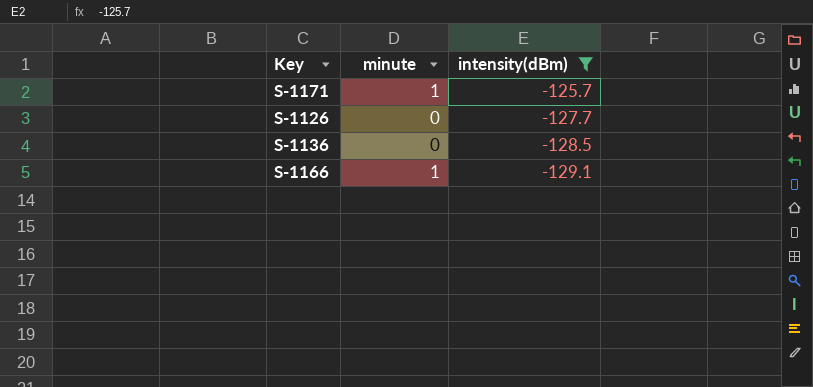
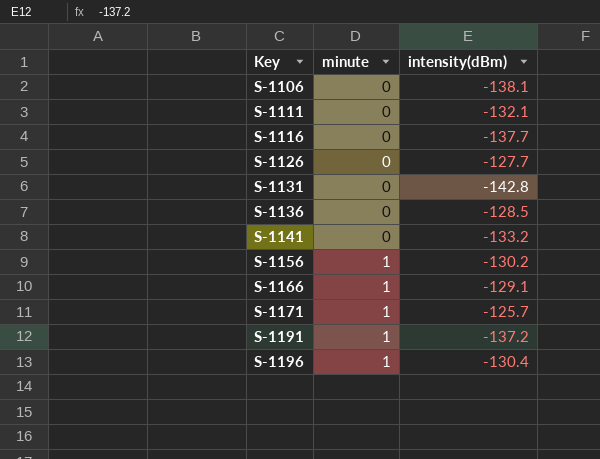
filter: intensity(dBm) >= -129.1 -> none
row order: intensity(dBm) descending -> Key ascending

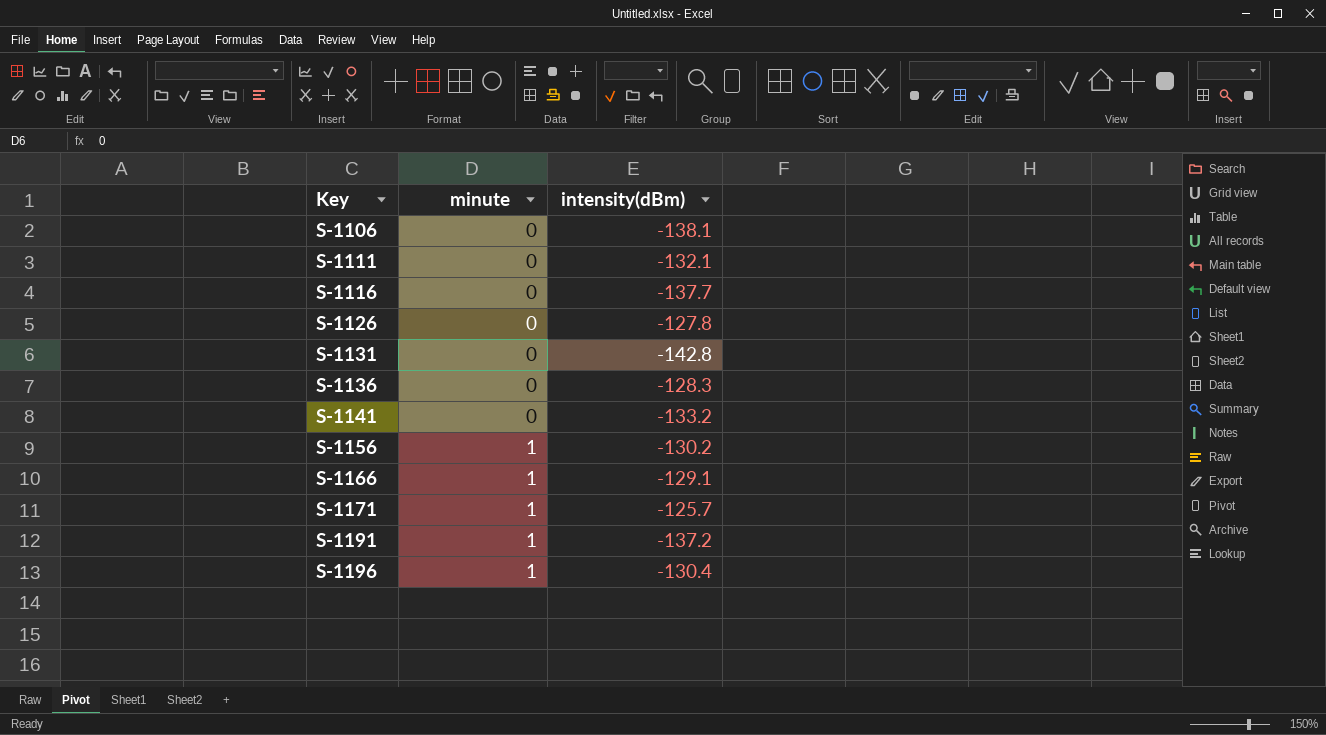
S-1126 | intensity(dBm): -127.7 -> -127.8
S-1136 | intensity(dBm): -128.5 -> -128.3

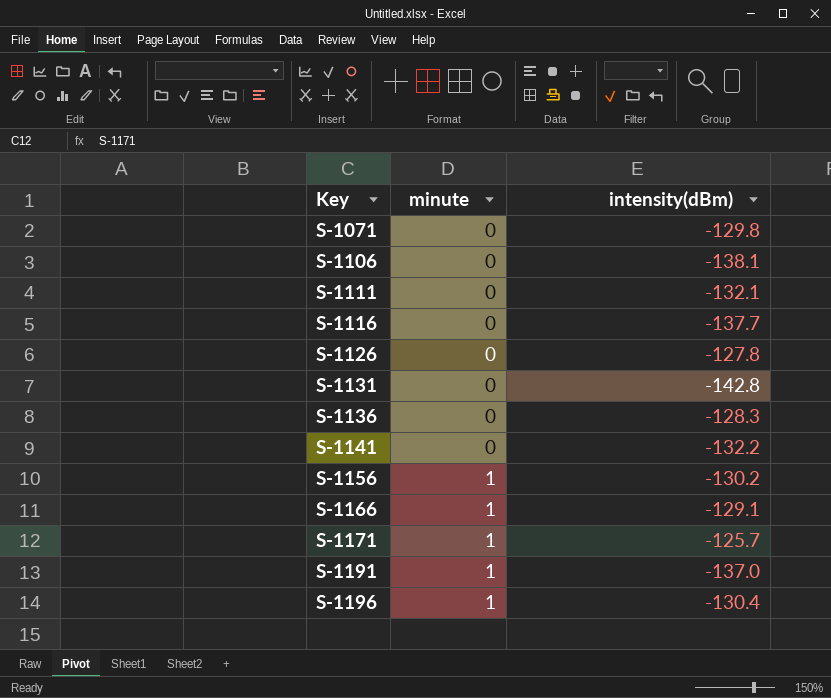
row S-1071: none -> 0 | -129.8
S-1141 | intensity(dBm): -133.2 -> -132.2
S-1191 | intensity(dBm): -137.2 -> -137.0

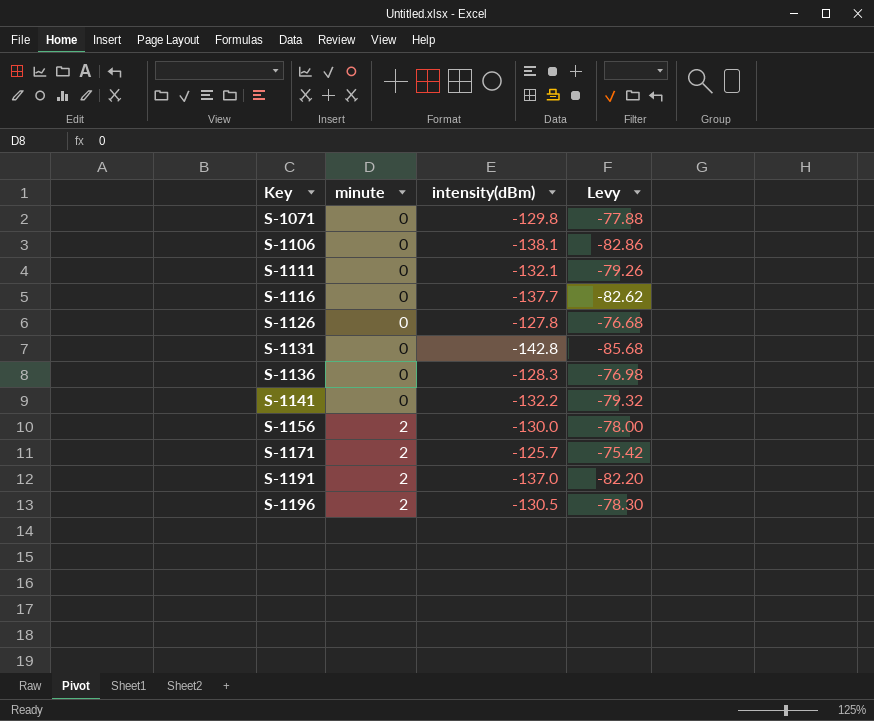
column Levy | formula: none -> [intensity(dBm)] * 0.6
row S-1166: 1 | -129.1 -> none
S-1156 | minute: 1 -> 2
S-1156 | intensity(dBm): -130.2 -> -130.0
S-1171 | minute: 1 -> 2
S-1191 | minute: 1 -> 2
S-1196 | minute: 1 -> 2
S-1196 | intensity(dBm): -130.4 -> -130.5

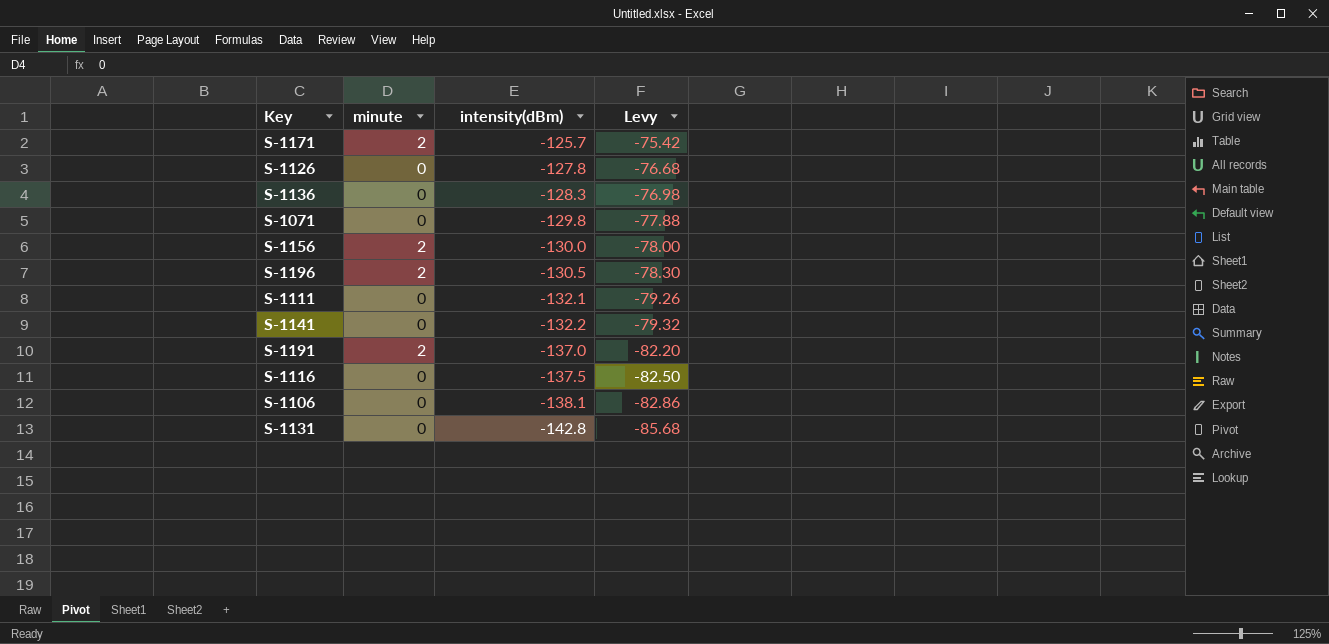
row order: Key ascending -> intensity(dBm) descending
S-1116 | intensity(dBm): -137.7 -> -137.5
S-1116 | Levy: -82.62 -> -82.50

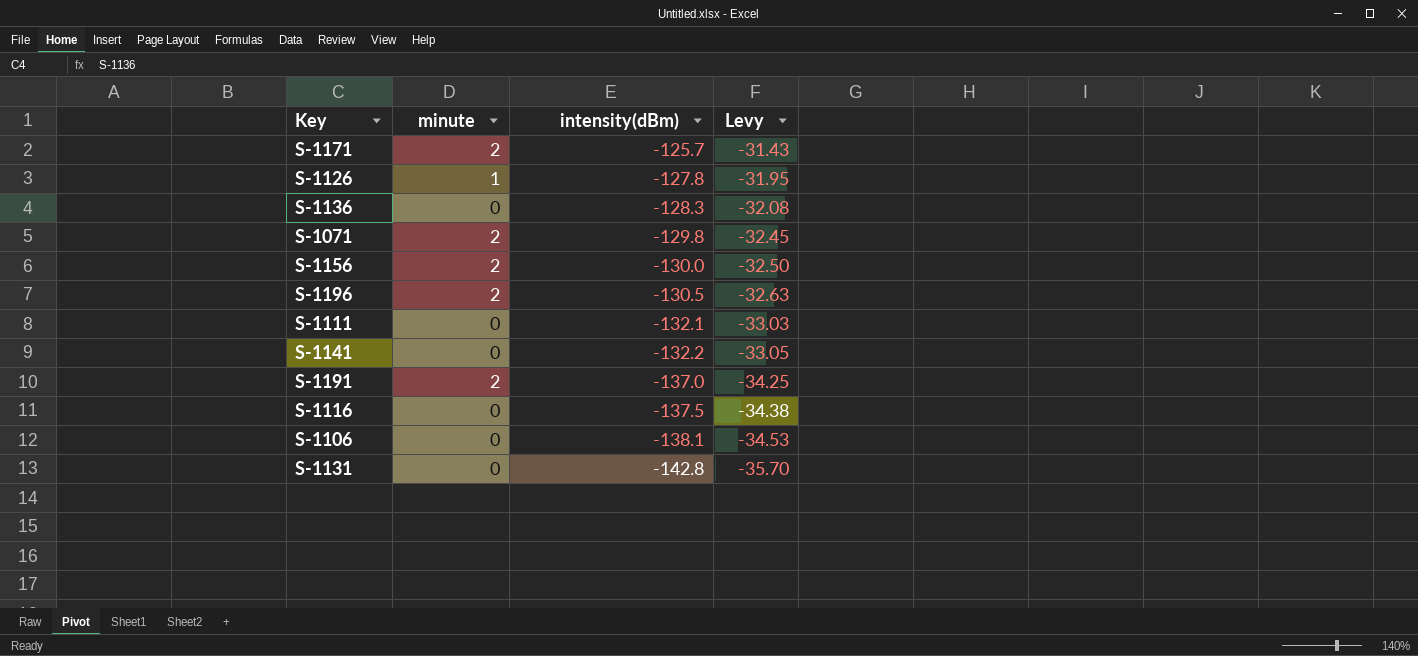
column Levy | formula: [intensity(dBm)] * 0.6 -> [intensity(dBm)] * 0.25
S-1126 | minute: 0 -> 1
S-1071 | minute: 0 -> 2

